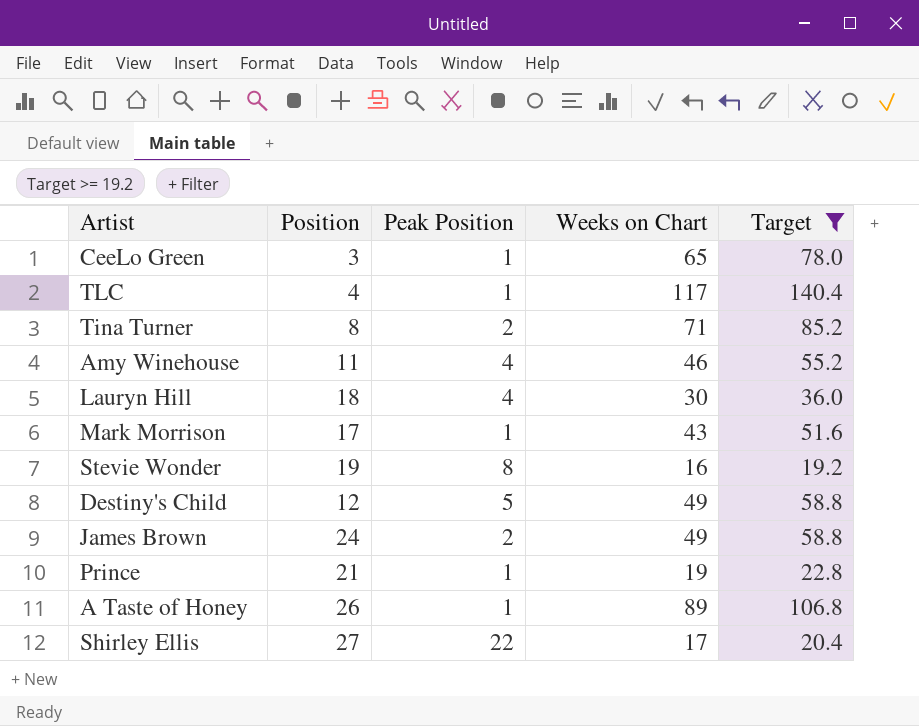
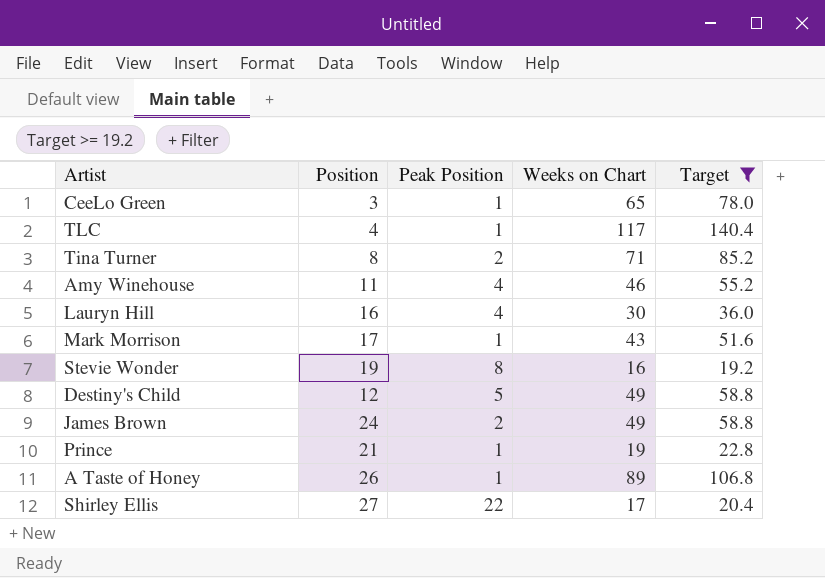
Lauryn Hill | Position: 18 -> 16

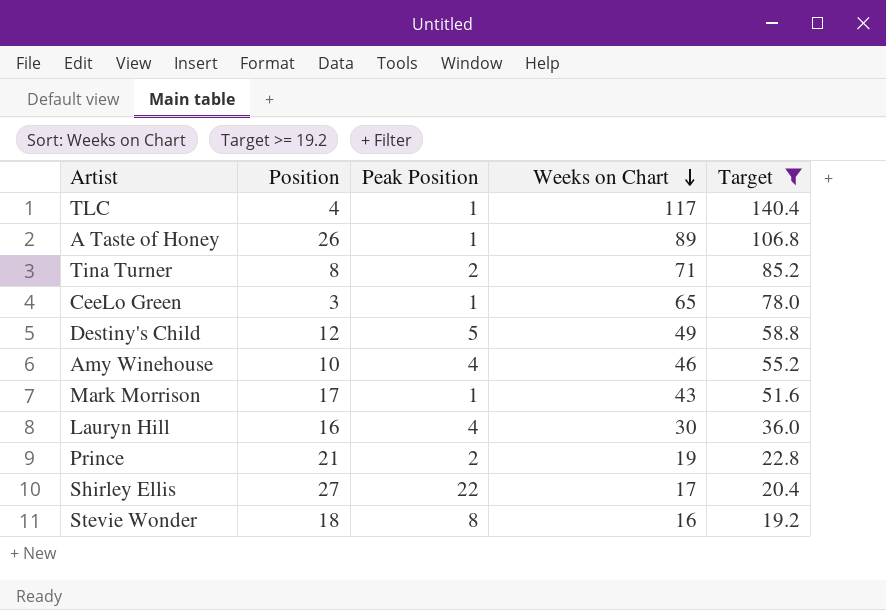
row order: none -> Weeks on Chart descending
row James Brown: 24 | 2 | 49 | 58.8 -> none
Amy Winehouse | Position: 11 -> 10
Prince | Peak Position: 1 -> 2
Stevie Wonder | Position: 19 -> 18

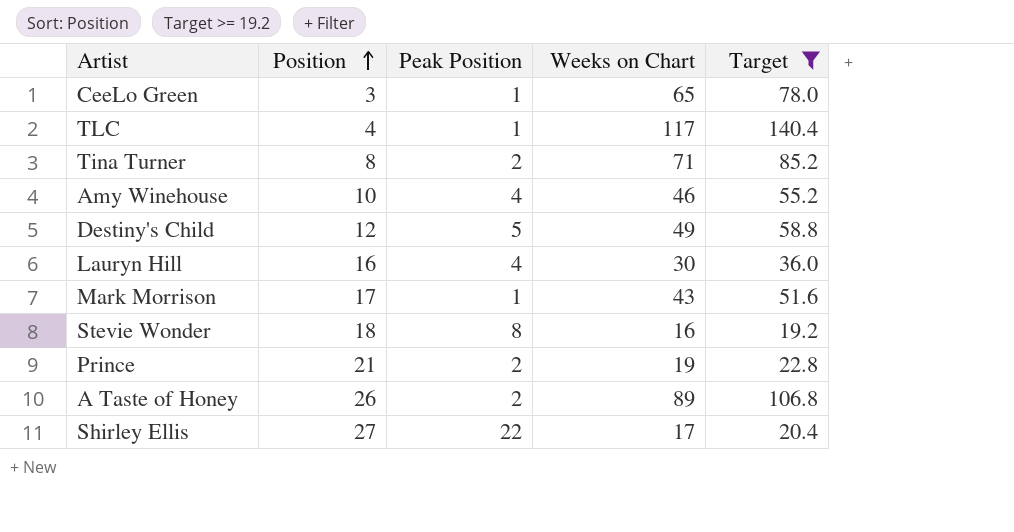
row order: Weeks on Chart descending -> Position ascending
A Taste of Honey | Peak Position: 1 -> 2

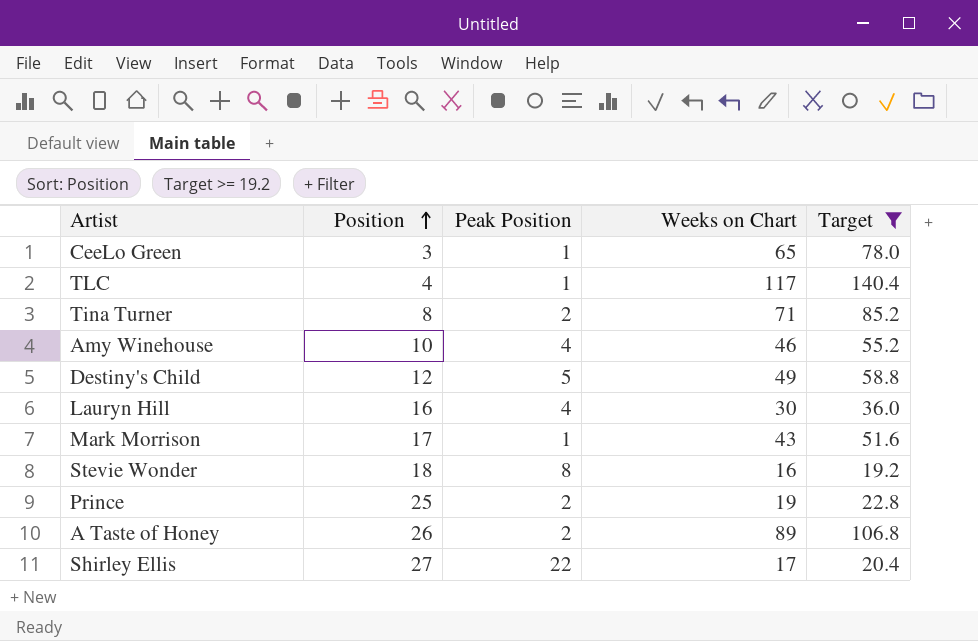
Prince | Position: 21 -> 25

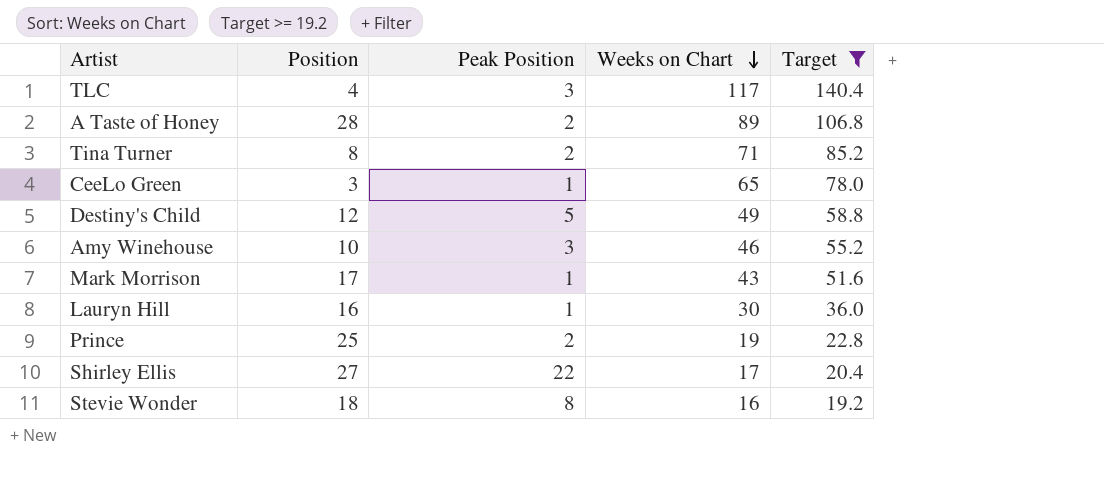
row order: Position ascending -> Weeks on Chart descending
TLC | Peak Position: 1 -> 3
A Taste of Honey | Position: 26 -> 28
Amy Winehouse | Peak Position: 4 -> 3
Lauryn Hill | Peak Position: 4 -> 1

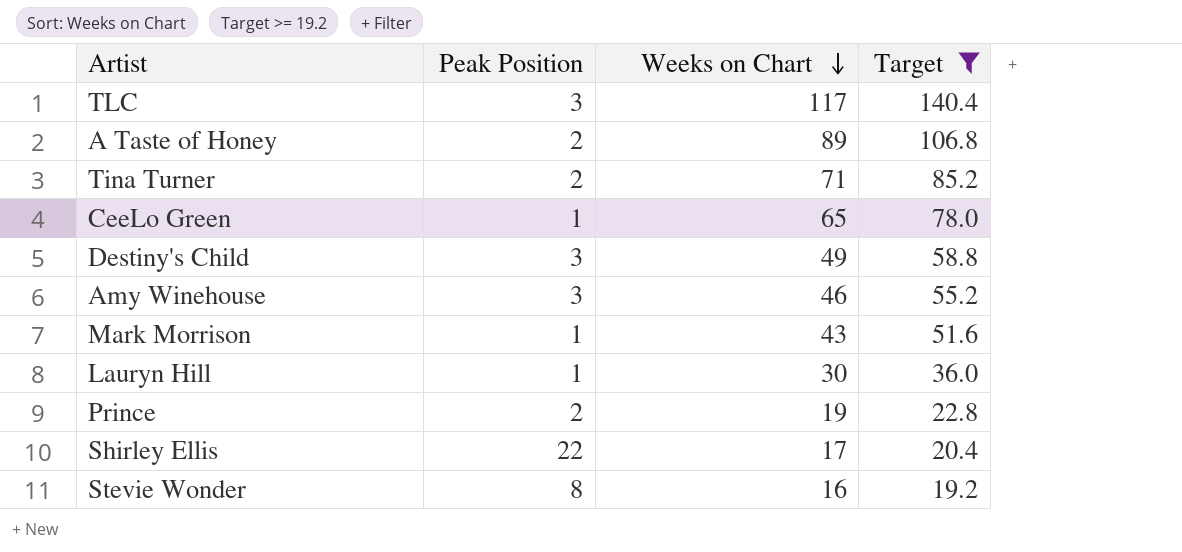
column Position | position: 2 -> none
Destiny's Child | Peak Position: 5 -> 3

